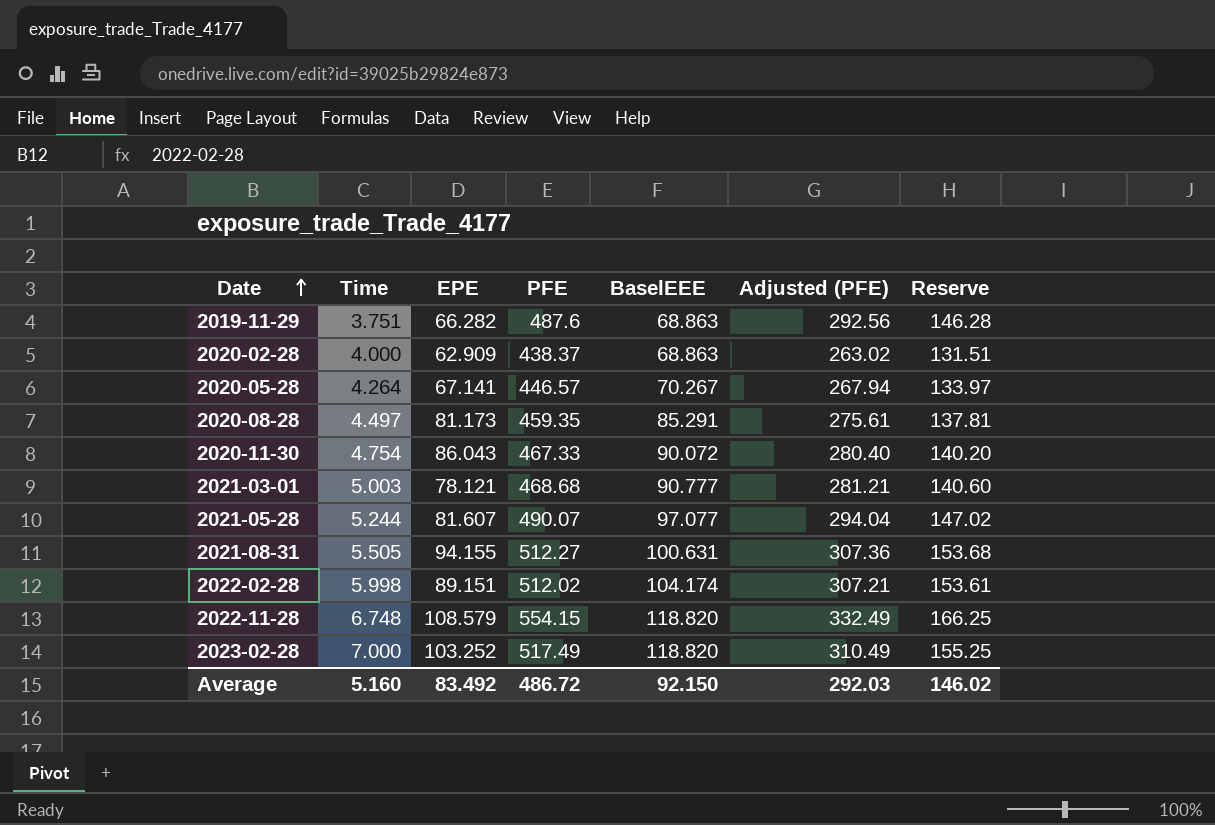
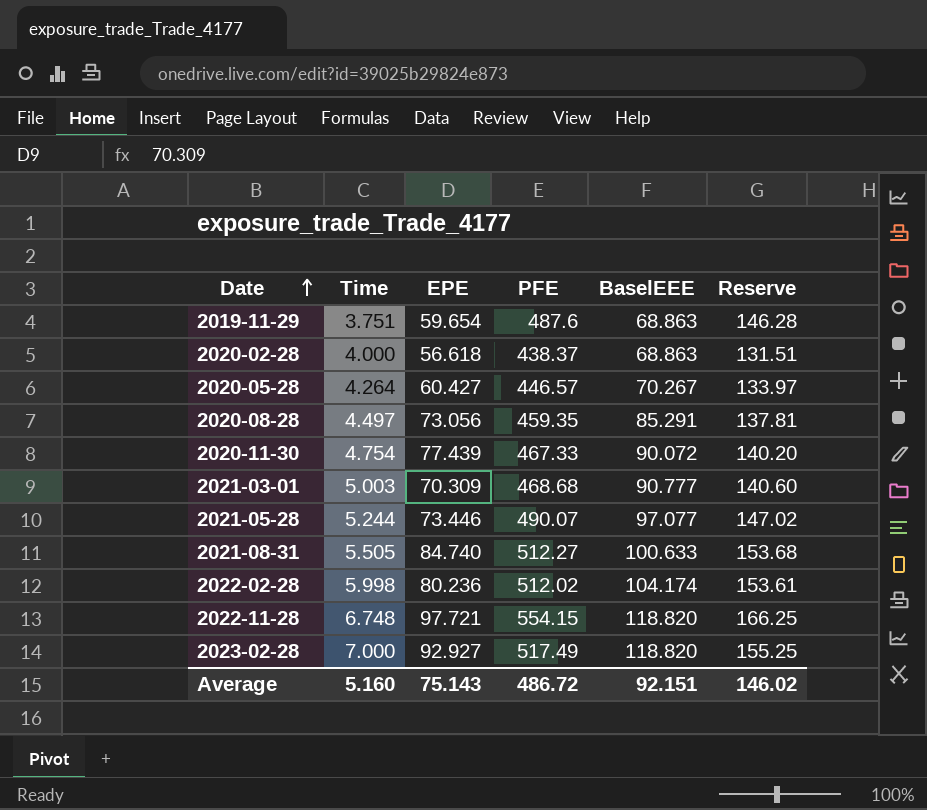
column Adjusted (PFE) | formula: [PFE] * 0.6 -> none
2019-11-29 | EPE: 66.282 -> 59.654
2020-02-28 | EPE: 62.909 -> 56.618
2020-05-28 | EPE: 67.141 -> 60.427
2020-08-28 | EPE: 81.173 -> 73.056
2020-11-30 | EPE: 86.043 -> 77.439
2021-03-01 | EPE: 78.121 -> 70.309
2021-05-28 | EPE: 81.607 -> 73.446
2021-08-31 | EPE: 94.155 -> 84.740
2021-08-31 | BaselEEE: 100.631 -> 100.633
2022-02-28 | EPE: 89.151 -> 80.236
2022-11-28 | EPE: 108.579 -> 97.721
2023-02-28 | EPE: 103.252 -> 92.927
Average | EPE: 83.492 -> 75.143
Average | BaselEEE: 92.150 -> 92.151

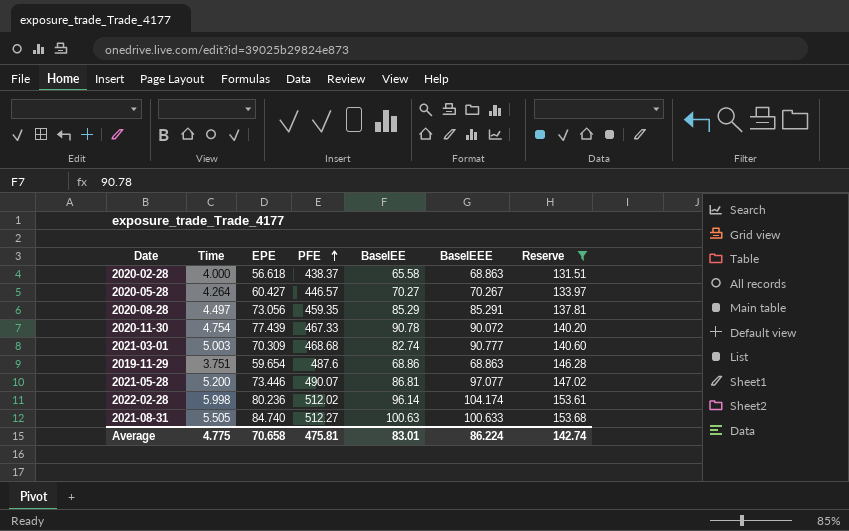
filter: none -> Reserve <= 153.68
row order: Date ascending -> PFE ascending
column BaselEE | position: none -> 5
2021-05-28 | Time: 5.244 -> 5.200
Average | Time: 5.160 -> 4.775
Average | EPE: 75.143 -> 70.658
Average | PFE: 486.72 -> 475.81
Average | BaselEEE: 92.151 -> 86.224
Average | Reserve: 146.02 -> 142.74

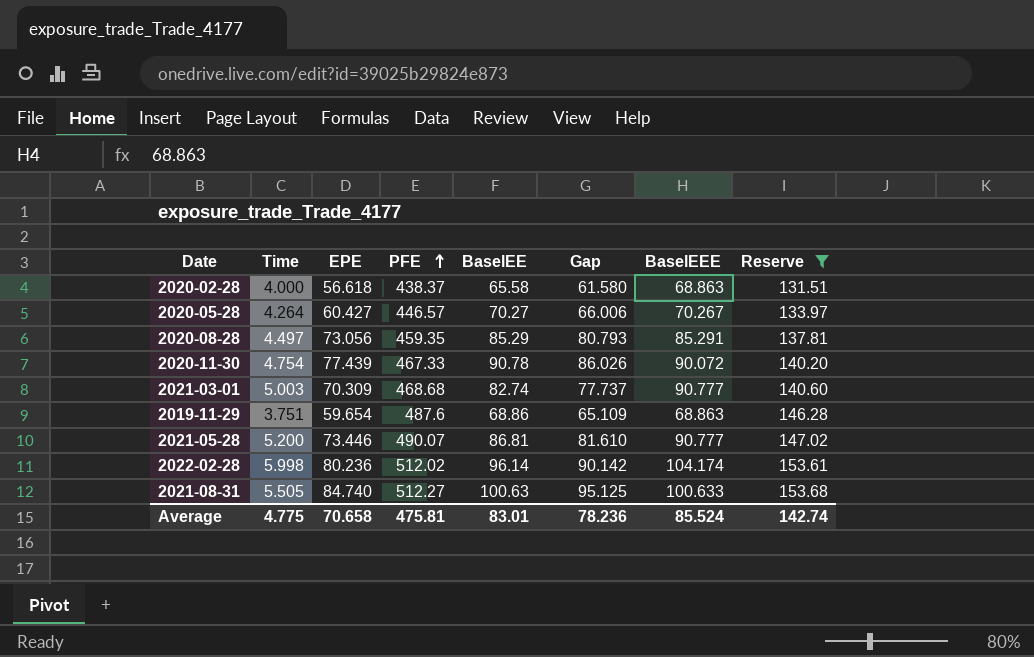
column Gap | formula: none -> [BaselEE] - [Time]
2021-05-28 | BaselEEE: 97.077 -> 90.777
Average | BaselEEE: 86.224 -> 85.524

